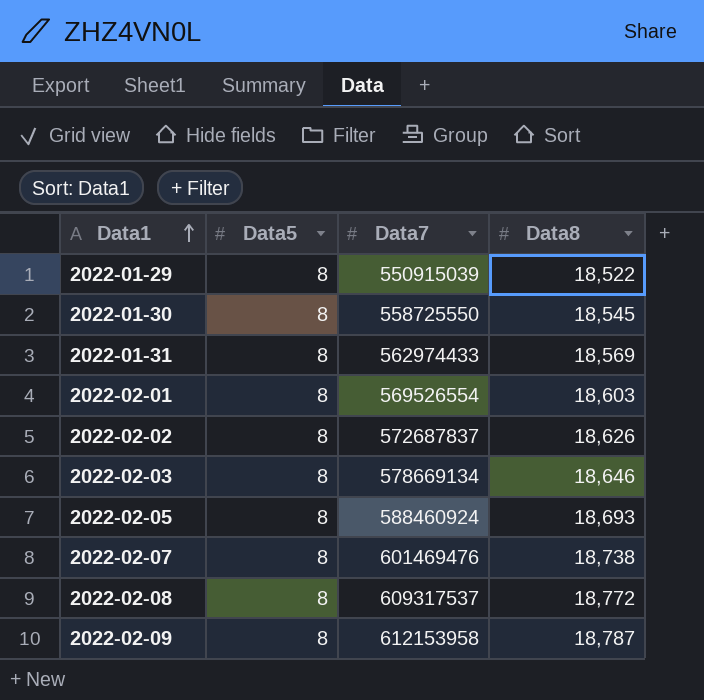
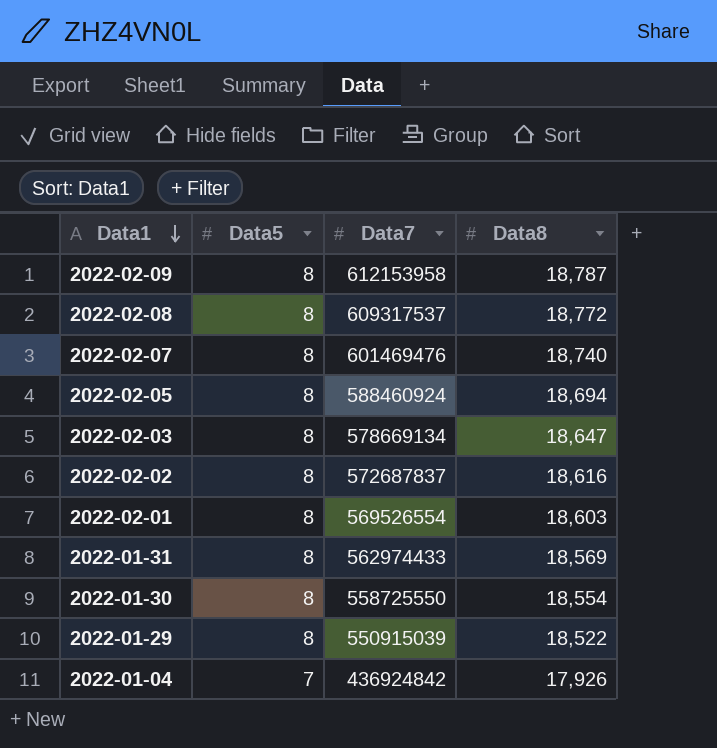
row order: Data1 ascending -> Data1 descending
2022-02-07 | Data8: 18,738 -> 18,740
2022-02-05 | Data8: 18,693 -> 18,694
2022-02-03 | Data8: 18,646 -> 18,647
2022-02-02 | Data8: 18,626 -> 18,616
2022-01-30 | Data8: 18,545 -> 18,554
row 2022-01-04: none -> 7 | 436924842 | 17,926

